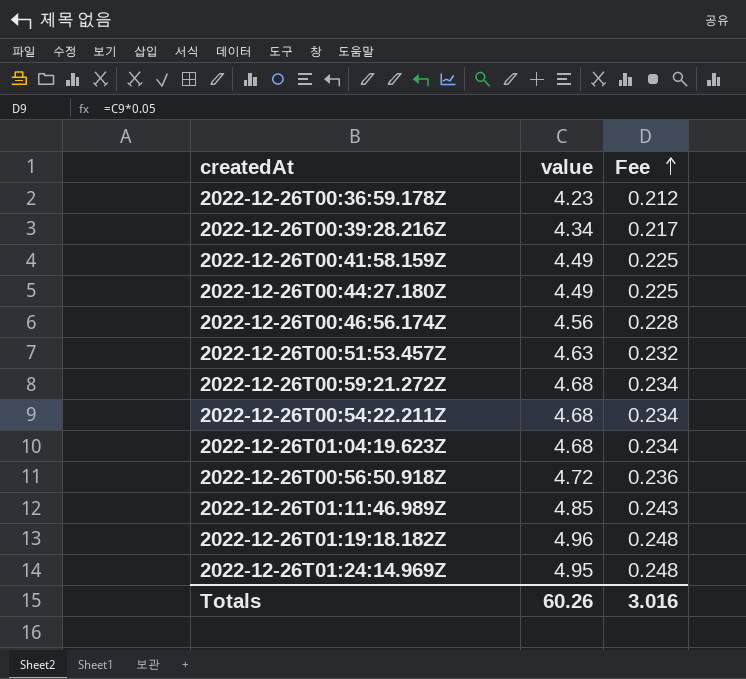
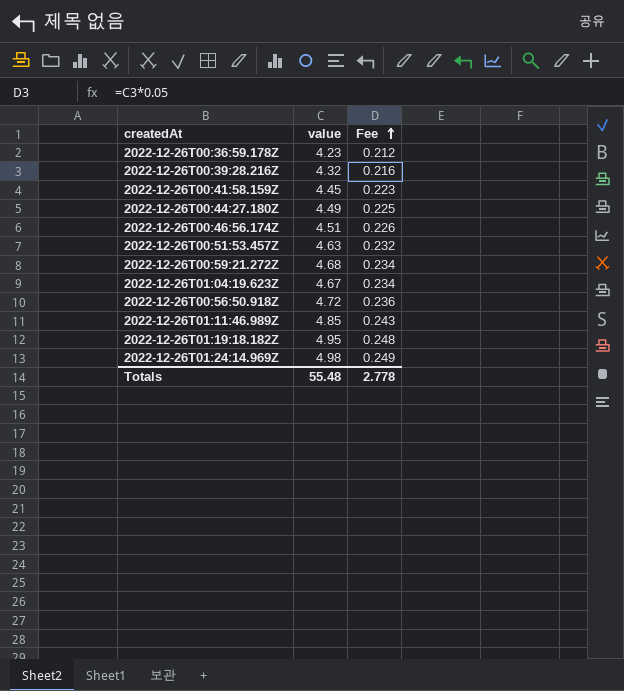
row 2022-12-26T00:54:22.211Z: 4.68 | 0.234 -> none
2022-12-26T00:39:28.216Z | value: 4.34 -> 4.32
2022-12-26T00:39:28.216Z | Fee: 0.217 -> 0.216
2022-12-26T00:41:58.159Z | value: 4.49 -> 4.45
2022-12-26T00:41:58.159Z | Fee: 0.225 -> 0.223
2022-12-26T00:46:56.174Z | value: 4.56 -> 4.51
2022-12-26T00:46:56.174Z | Fee: 0.228 -> 0.226
2022-12-26T01:04:19.623Z | value: 4.68 -> 4.67
2022-12-26T01:19:18.182Z | value: 4.96 -> 4.95
2022-12-26T01:24:14.969Z | value: 4.95 -> 4.98
2022-12-26T01:24:14.969Z | Fee: 0.248 -> 0.249
Totals | value: 60.26 -> 55.48
Totals | Fee: 3.016 -> 2.778

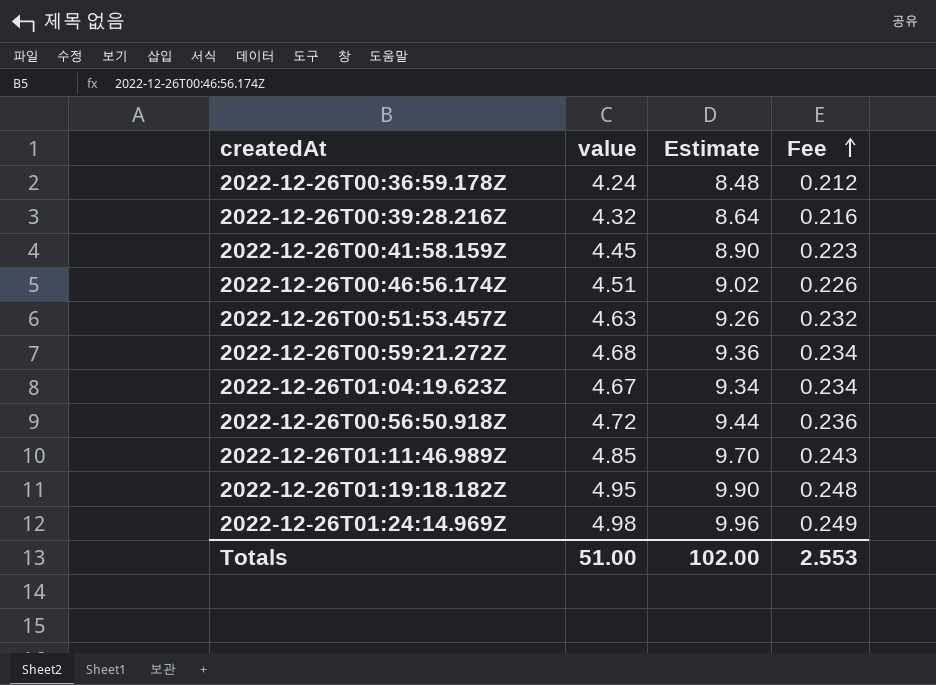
column Estimate | formula: none -> [value] * 2
row 2022-12-26T00:44:27.180Z: 4.49 | 0.225 -> none
2022-12-26T00:36:59.178Z | value: 4.23 -> 4.24
Totals | value: 55.48 -> 51.00
Totals | Fee: 2.778 -> 2.553

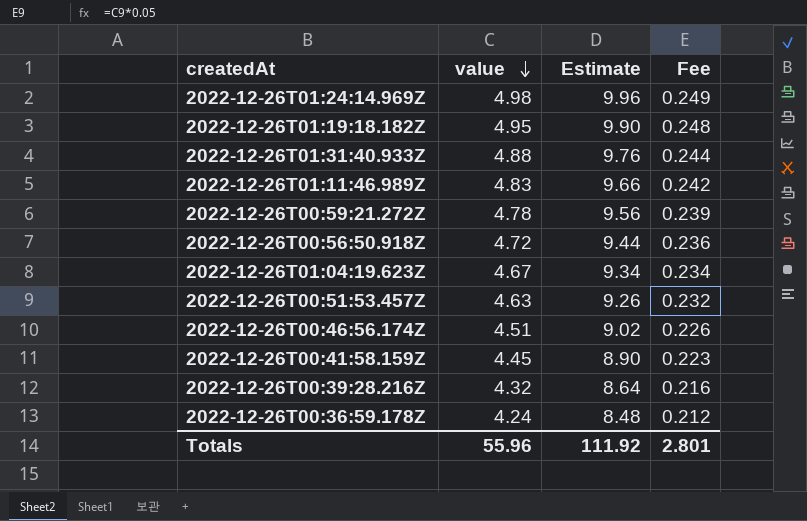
row order: Fee ascending -> value descending
row 2022-12-26T01:31:40.933Z: none -> 4.88 | 9.76 | 0.244
2022-12-26T01:11:46.989Z | value: 4.85 -> 4.83
2022-12-26T01:11:46.989Z | Estimate: 9.70 -> 9.66
2022-12-26T01:11:46.989Z | Fee: 0.243 -> 0.242
2022-12-26T00:59:21.272Z | value: 4.68 -> 4.78
2022-12-26T00:59:21.272Z | Estimate: 9.36 -> 9.56
2022-12-26T00:59:21.272Z | Fee: 0.234 -> 0.239
Totals | value: 51.00 -> 55.96
Totals | Estimate: 102.00 -> 111.92
Totals | Fee: 2.553 -> 2.801

